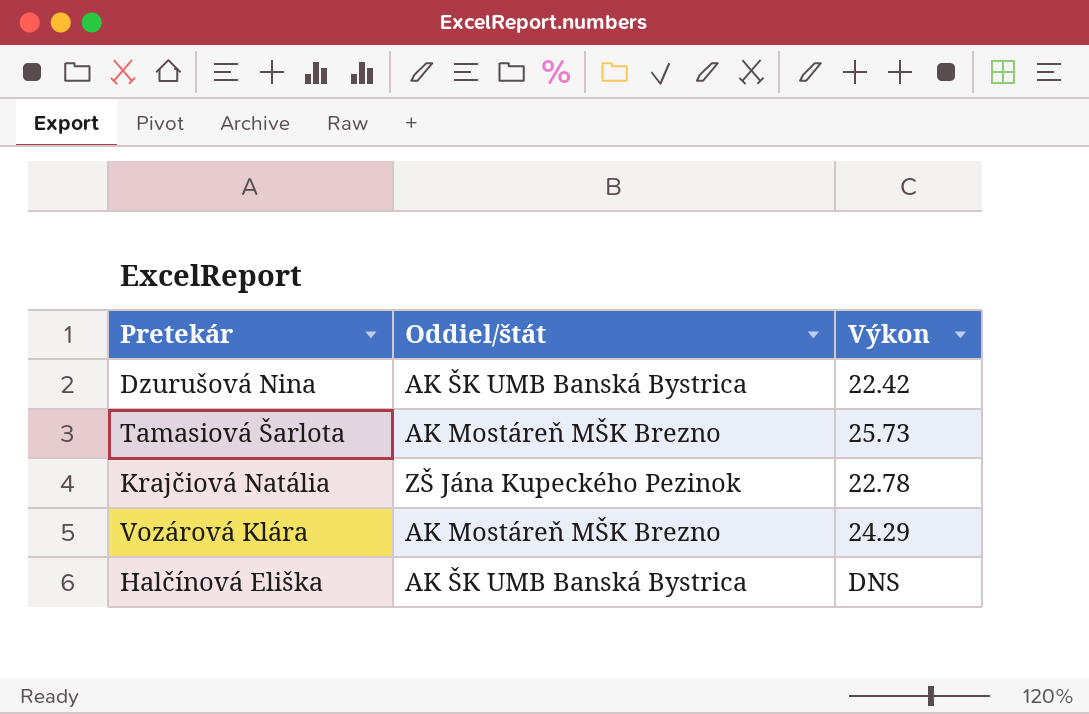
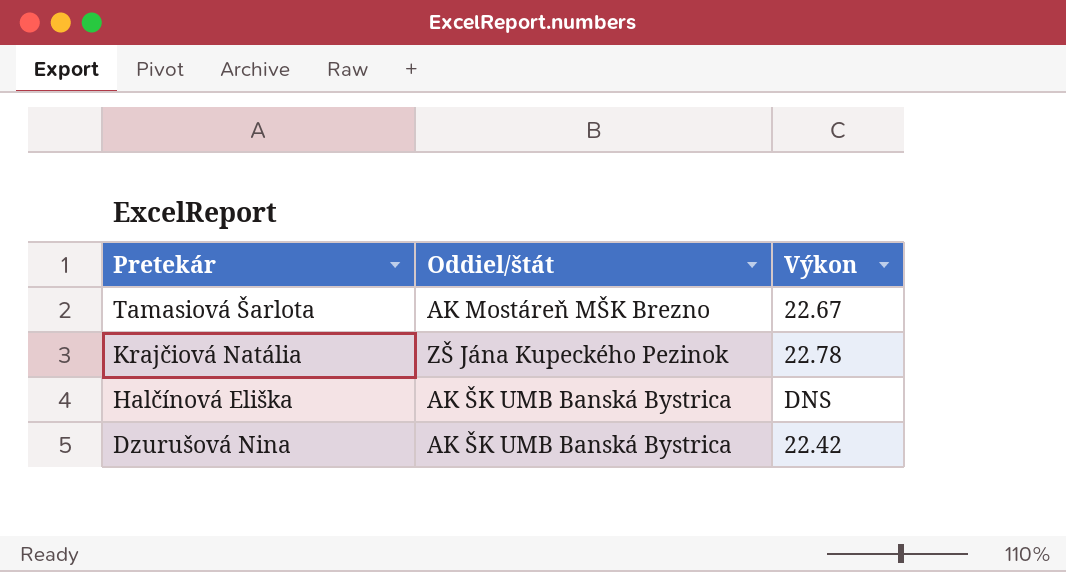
row order: none -> Pretekár descending
row Vozárová Klára: AK Mostáreň MŠK Brezno | 24.29 -> none
Tamasiová Šarlota | Výkon: 25.73 -> 22.67

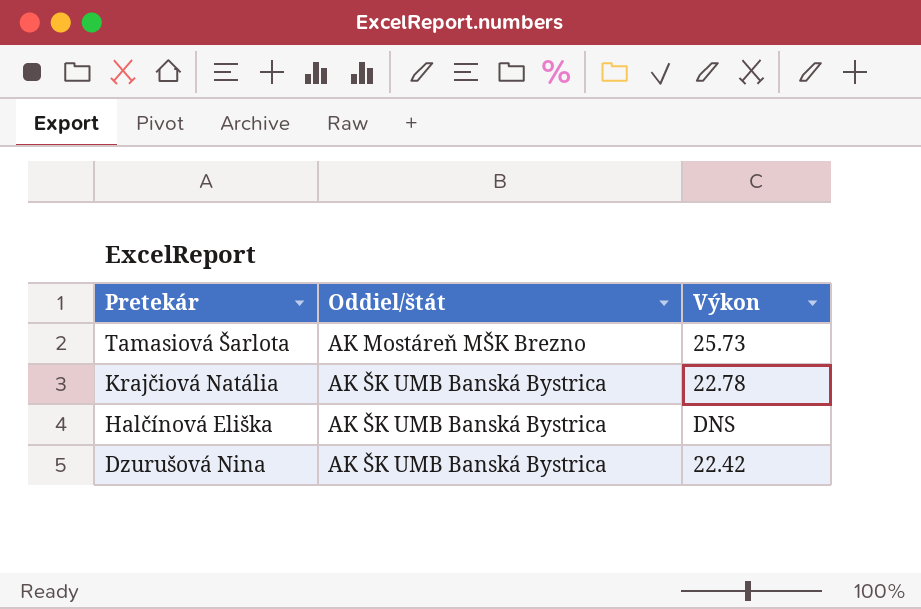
Tamasiová Šarlota | Výkon: 22.67 -> 25.73
Krajčiová Natália | Oddiel/štát: ZŠ Jána Kupeckého Pezinok -> AK ŠK UMB Banská Bystrica

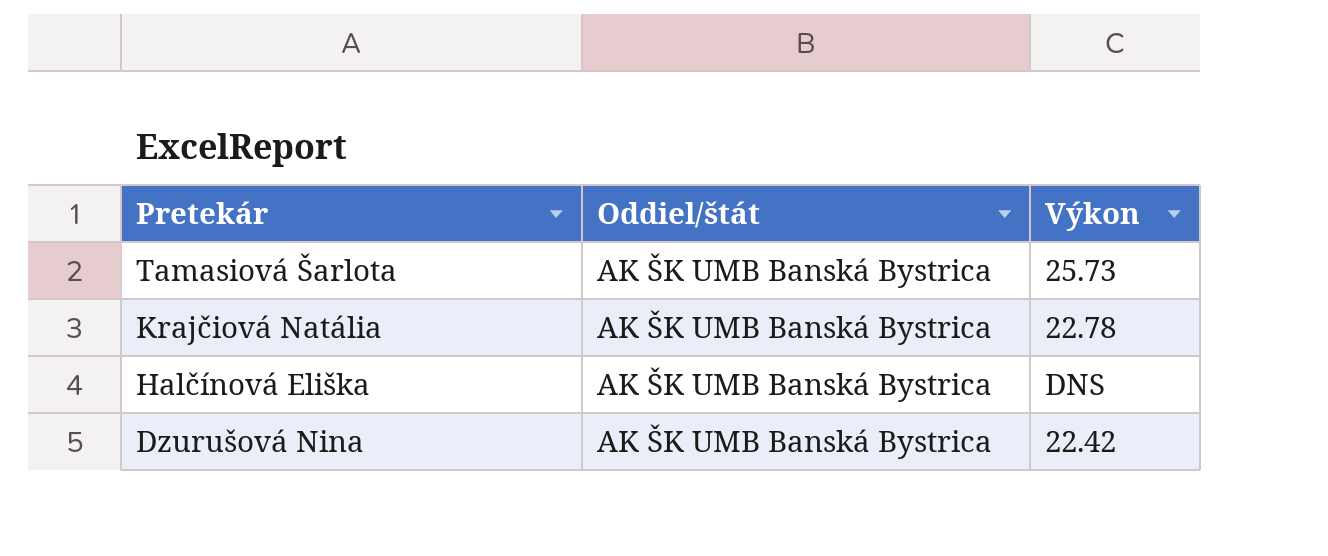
Tamasiová Šarlota | Oddiel/štát: AK Mostáreň MŠK Brezno -> AK ŠK UMB Banská Bystrica

